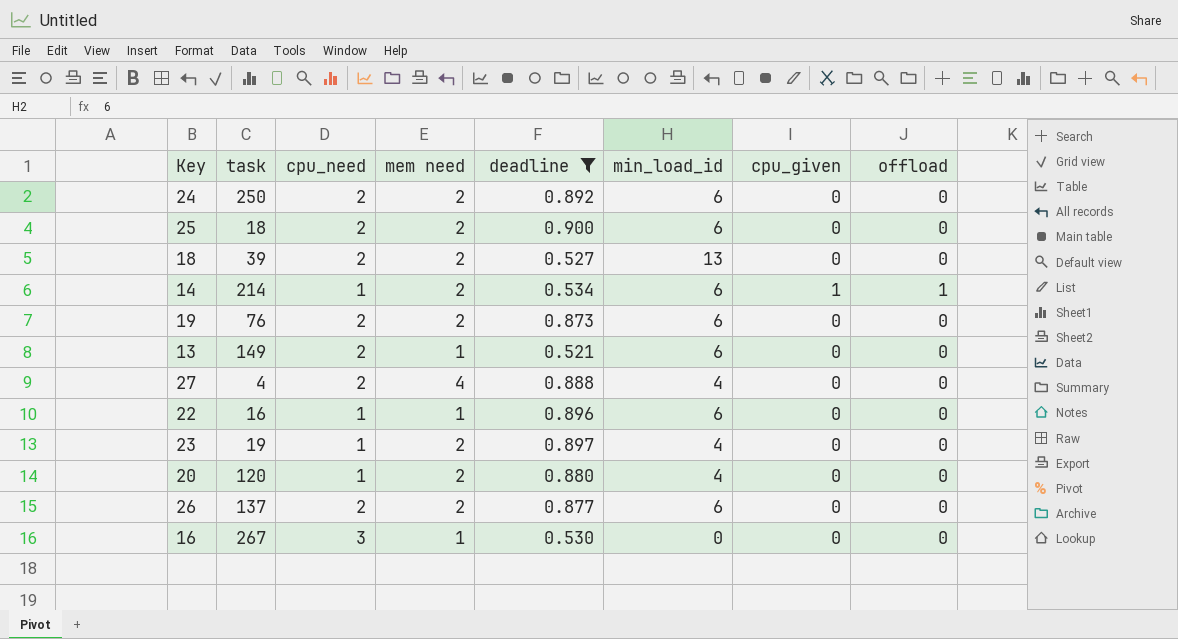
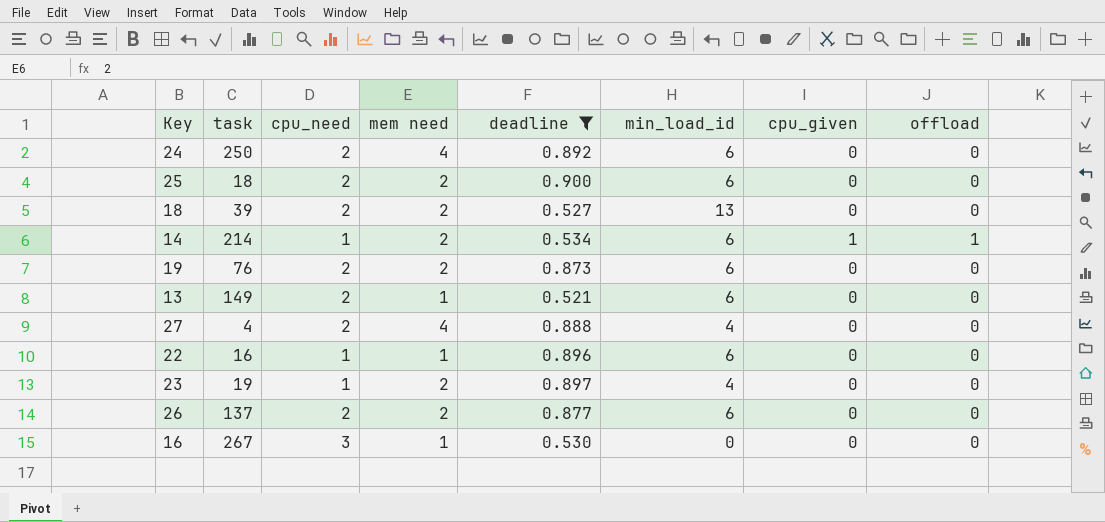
row 20: 120 | 1 | 2 | 0.880 | 4 | 0 | 0 -> none
24 | mem need: 2 -> 4

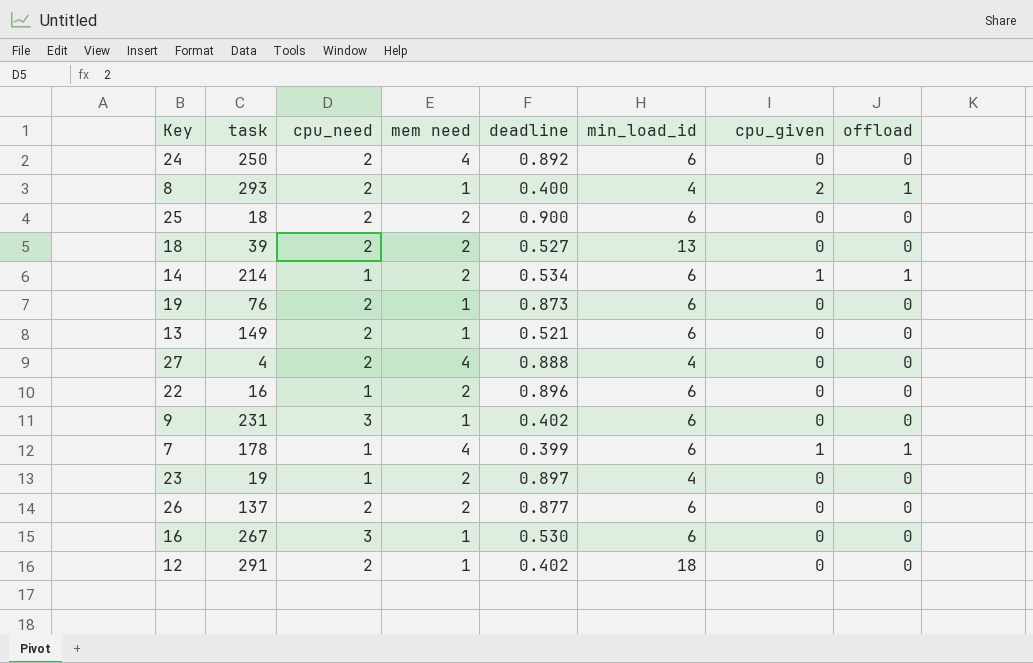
filter: deadline >= 0.521 -> none
19 | mem need: 2 -> 1
22 | mem need: 1 -> 2
16 | min_load_id: 0 -> 6

